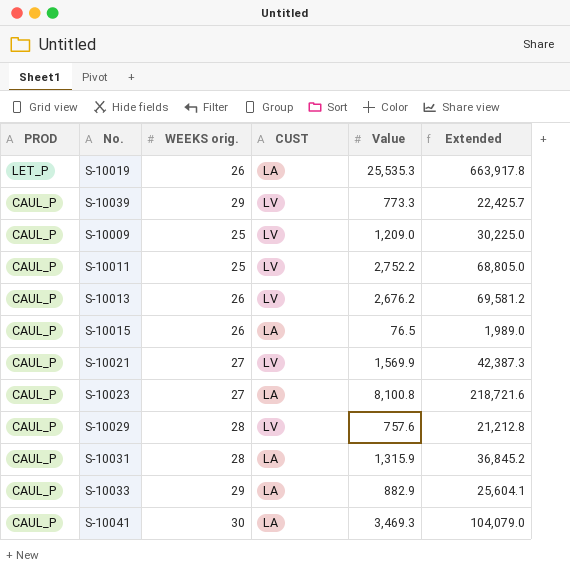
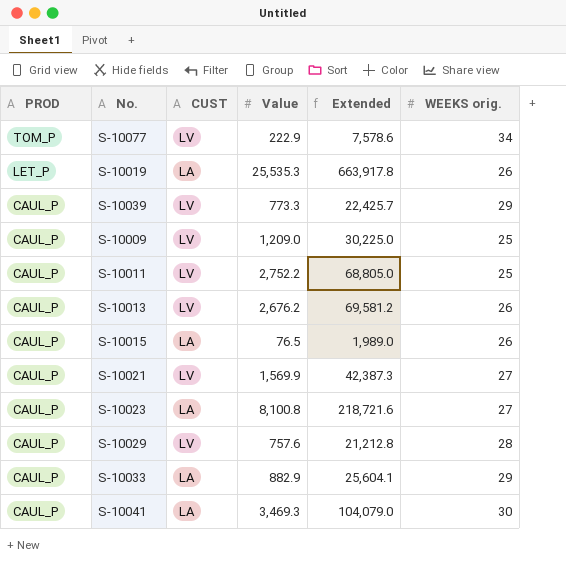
column WEEKS orig. | position: 3 -> 6
row S-10031: CAUL_P | 28 | LA | 1,315.9 | 36,845.2 -> none
row S-10077: none -> TOM_P | LV | 222.9 | 7,578.6 | 34

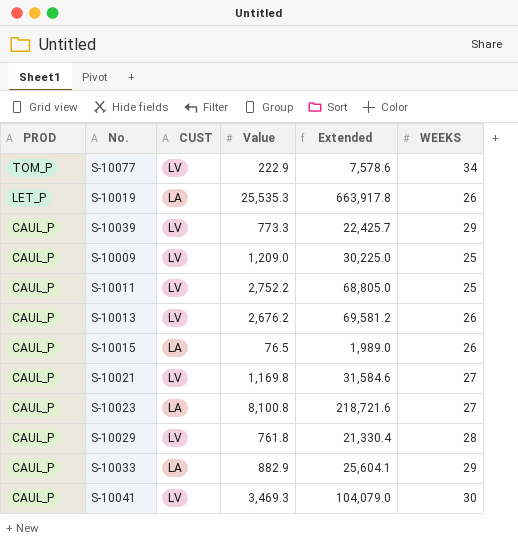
column name: WEEKS orig. -> WEEKS
S-10021 | Value: 1,569.9 -> 1,169.8
S-10021 | Extended: 42,387.3 -> 31,584.6
S-10029 | Value: 757.6 -> 761.8
S-10029 | Extended: 21,212.8 -> 21,330.4
S-10041 | CUST: LA -> LV

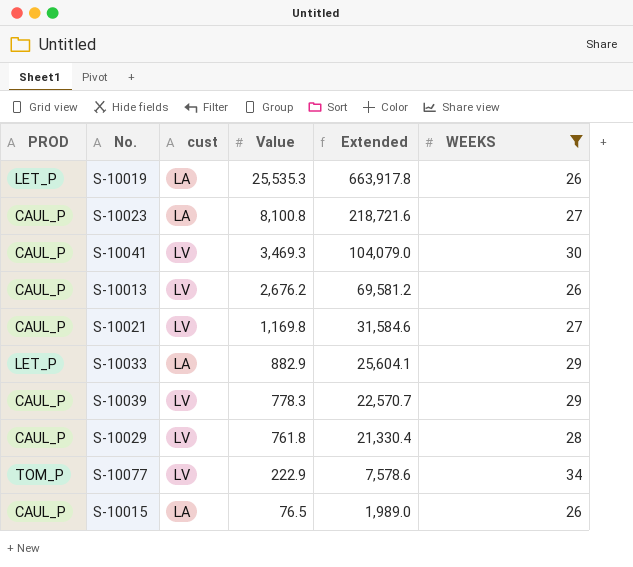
filter: none -> WEEKS != 25
row order: PROD descending -> Value descending
column name: CUST -> cust
S-10033 | PROD: CAUL_P -> LET_P
S-10039 | Value: 773.3 -> 778.3
S-10039 | Extended: 22,425.7 -> 22,570.7

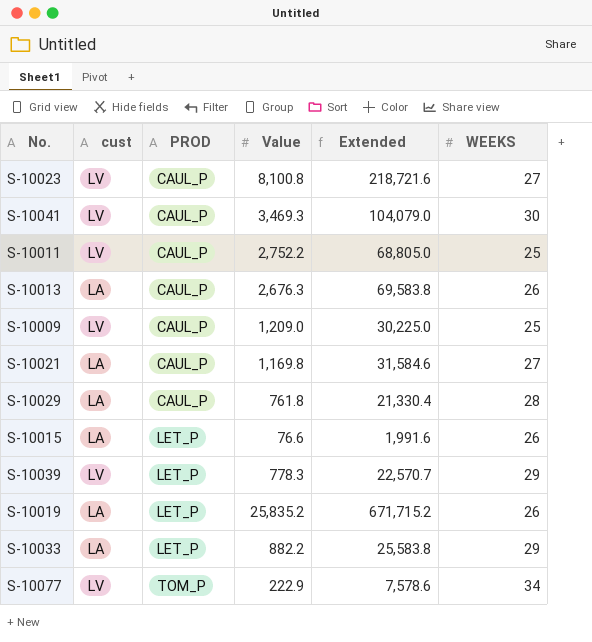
filter: WEEKS != 25 -> none
row order: Value descending -> PROD ascending
column PROD | position: 1 -> 3
S-10023 | cust: LA -> LV
S-10013 | cust: LV -> LA
S-10013 | Value: 2,676.2 -> 2,676.3
S-10013 | Extended: 69,581.2 -> 69,583.8
S-10021 | cust: LV -> LA
S-10029 | cust: LV -> LA
S-10015 | PROD: CAUL_P -> LET_P
S-10015 | Value: 76.5 -> 76.6
S-10015 | Extended: 1,989.0 -> 1,991.6
S-10039 | PROD: CAUL_P -> LET_P
S-10019 | Value: 25,535.3 -> 25,835.2
S-10019 | Extended: 663,917.8 -> 671,715.2
S-10033 | Value: 882.9 -> 882.2
S-10033 | Extended: 25,604.1 -> 25,583.8

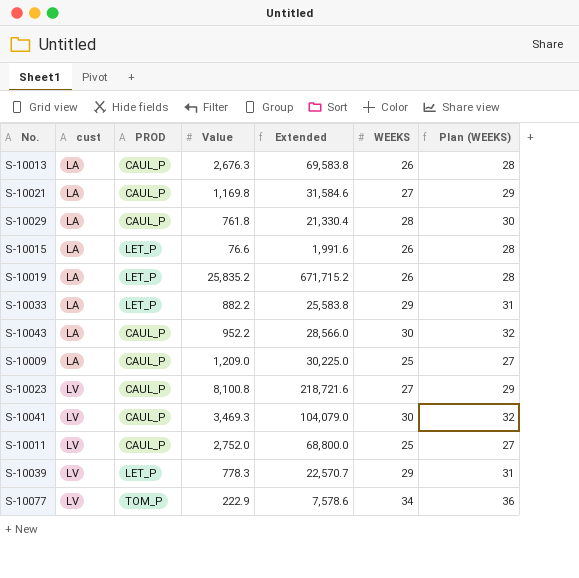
row order: PROD ascending -> cust ascending
column Plan (WEEKS) | formula: none -> [WEEKS] + 2
row S-10043: none -> LA | CAUL_P | 952.2 | 28,566.0 | 30 | 32
S-10009 | cust: LV -> LA
S-10011 | Value: 2,752.2 -> 2,752.0
S-10011 | Extended: 68,805.0 -> 68,800.0

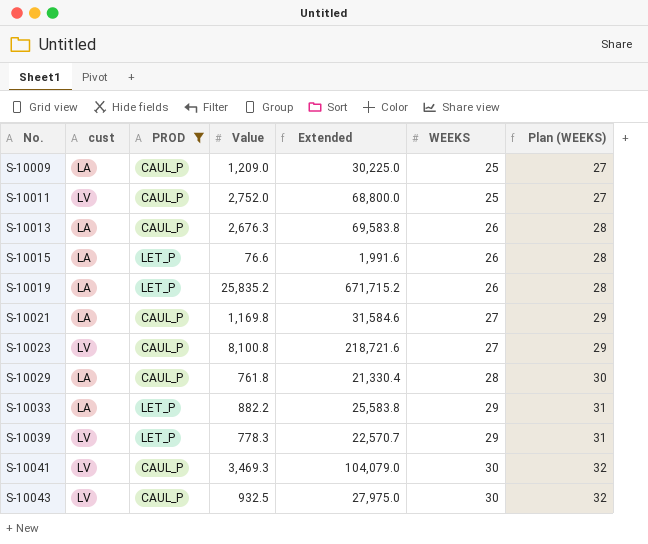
filter: none -> PROD != TOM_P
row order: cust ascending -> No. ascending
S-10043 | cust: LA -> LV
S-10043 | Value: 952.2 -> 932.5
S-10043 | Extended: 28,566.0 -> 27,975.0

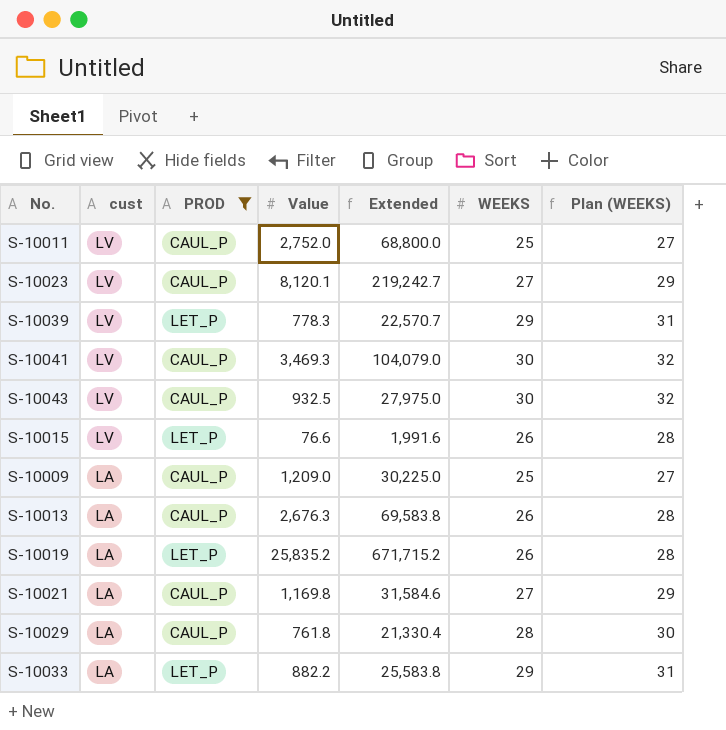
row order: No. ascending -> cust descending
S-10023 | Value: 8,100.8 -> 8,120.1
S-10023 | Extended: 218,721.6 -> 219,242.7
S-10015 | cust: LA -> LV

